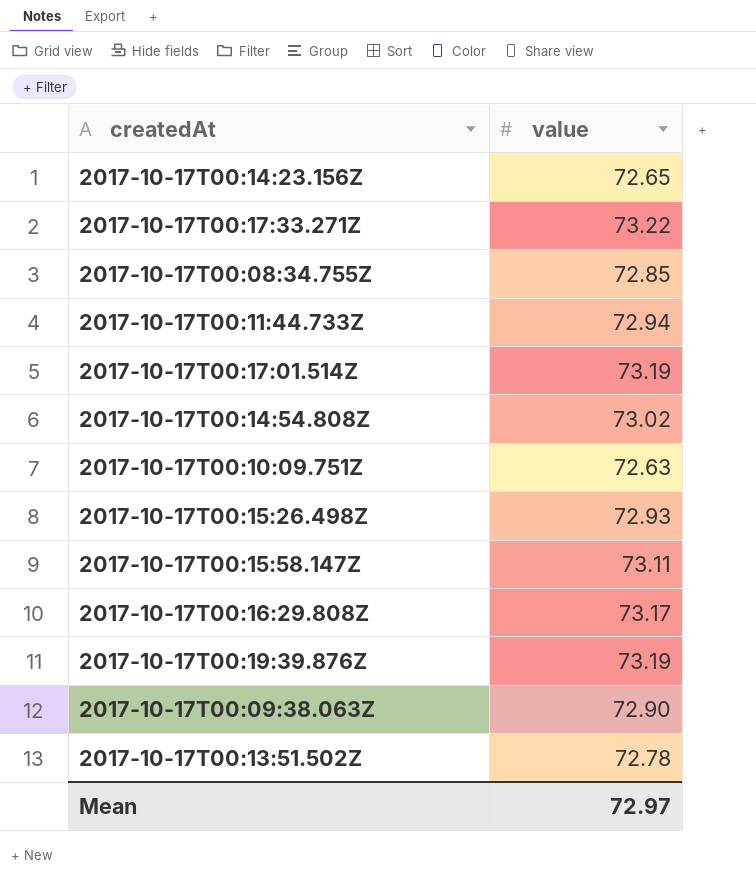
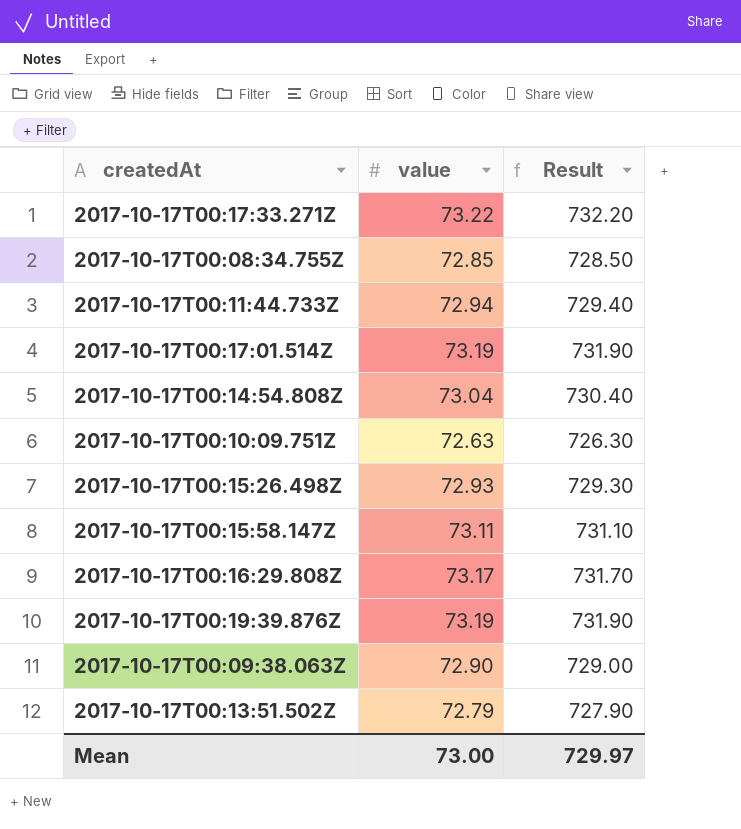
column Result | formula: none -> [value] * 10
row 2017-10-17T00:14:23.156Z: 72.65 -> none
2017-10-17T00:14:54.808Z | value: 73.02 -> 73.04
2017-10-17T00:13:51.502Z | value: 72.78 -> 72.79
Mean | value: 72.97 -> 73.00

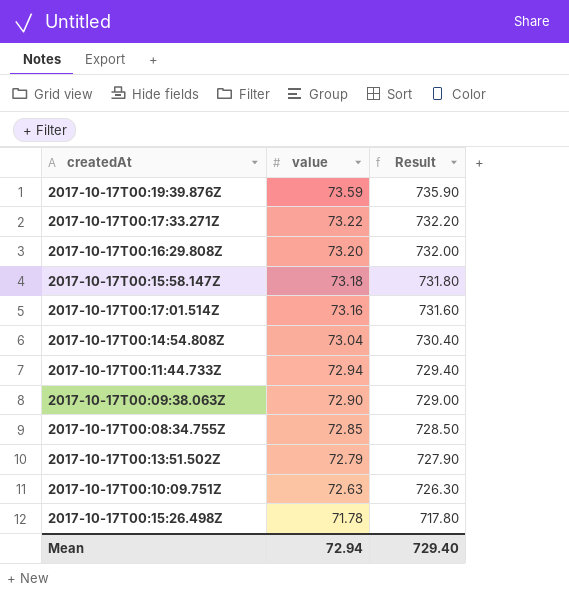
row order: none -> value descending
2017-10-17T00:19:39.876Z | value: 73.19 -> 73.59
2017-10-17T00:19:39.876Z | Result: 731.90 -> 735.90
2017-10-17T00:16:29.808Z | value: 73.17 -> 73.20
2017-10-17T00:16:29.808Z | Result: 731.70 -> 732.00
2017-10-17T00:15:58.147Z | value: 73.11 -> 73.18
2017-10-17T00:15:58.147Z | Result: 731.10 -> 731.80
2017-10-17T00:17:01.514Z | value: 73.19 -> 73.16
2017-10-17T00:17:01.514Z | Result: 731.90 -> 731.60
2017-10-17T00:15:26.498Z | value: 72.93 -> 71.78
2017-10-17T00:15:26.498Z | Result: 729.30 -> 717.80
Mean | value: 73.00 -> 72.94
Mean | Result: 729.97 -> 729.40

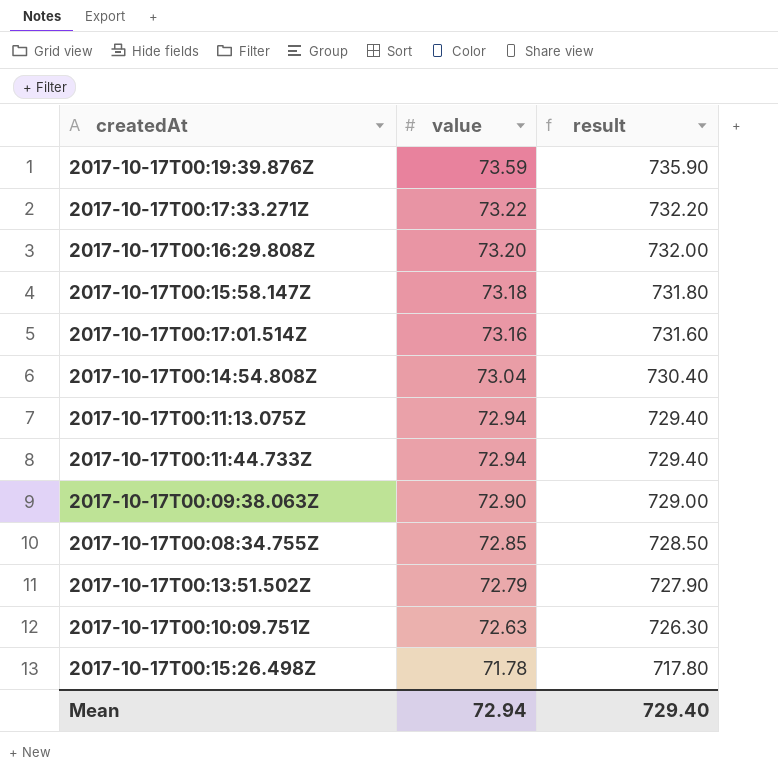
column name: Result -> result
row 2017-10-17T00:11:13.075Z: none -> 72.94 | 729.40

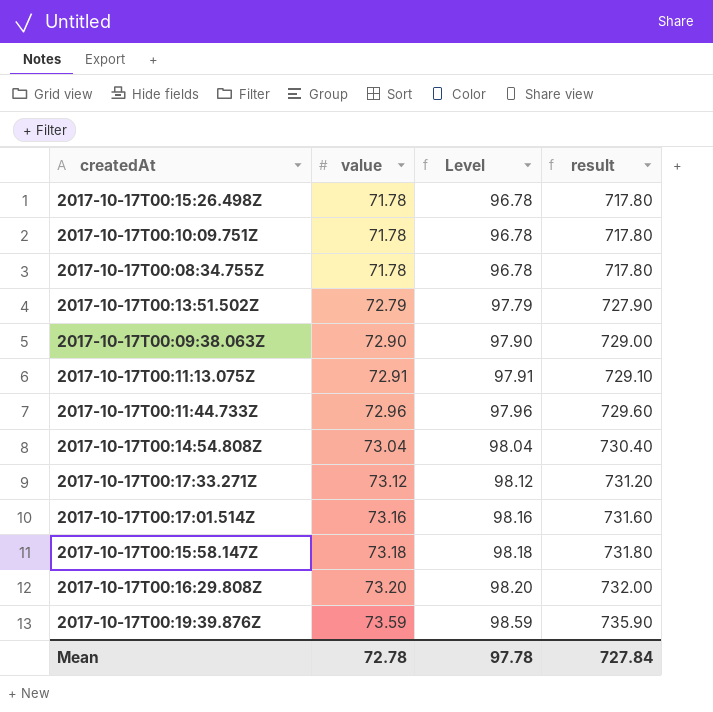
row order: value descending -> value ascending
column Level | formula: none -> [value] + 25
2017-10-17T00:10:09.751Z | value: 72.63 -> 71.78
2017-10-17T00:10:09.751Z | result: 726.30 -> 717.80
2017-10-17T00:08:34.755Z | value: 72.85 -> 71.78
2017-10-17T00:08:34.755Z | result: 728.50 -> 717.80
2017-10-17T00:11:13.075Z | value: 72.94 -> 72.91
2017-10-17T00:11:13.075Z | result: 729.40 -> 729.10
2017-10-17T00:11:44.733Z | value: 72.94 -> 72.96
2017-10-17T00:11:44.733Z | result: 729.40 -> 729.60
2017-10-17T00:17:33.271Z | value: 73.22 -> 73.12
2017-10-17T00:17:33.271Z | result: 732.20 -> 731.20
Mean | value: 72.94 -> 72.78
Mean | result: 729.40 -> 727.84

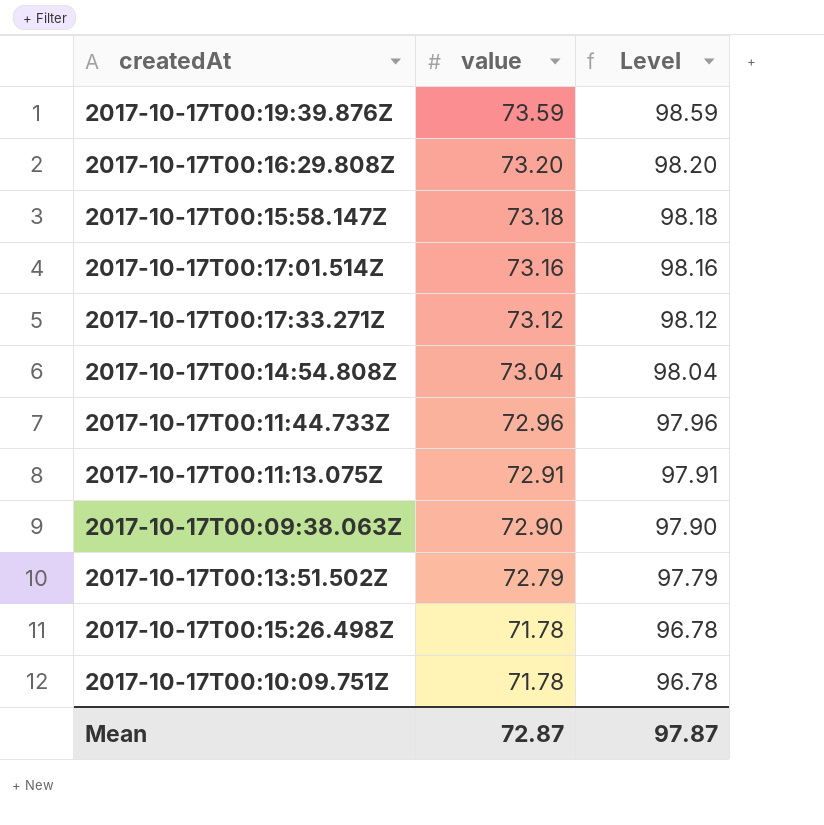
row order: value ascending -> value descending
column result | formula: [value] * 10 -> none
row 2017-10-17T00:08:34.755Z: 71.78 | 96.78 | 717.80 -> none
Mean | value: 72.78 -> 72.87
Mean | Level: 97.78 -> 97.87

